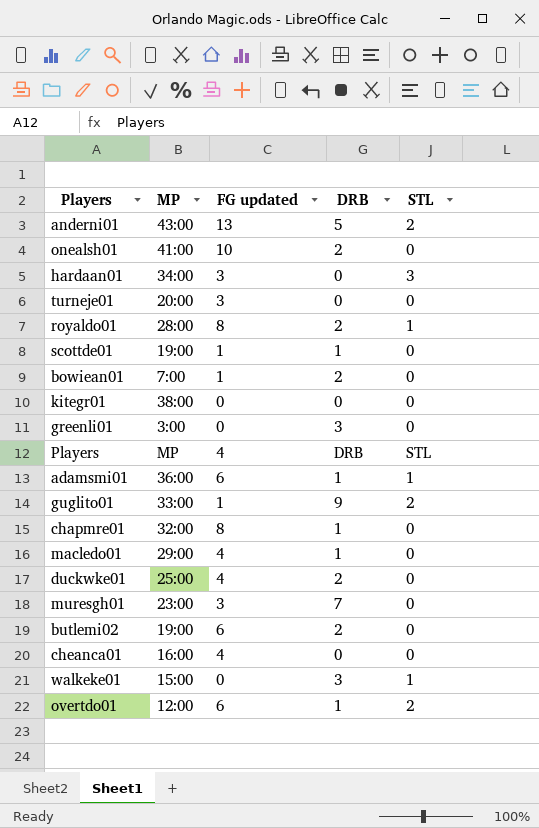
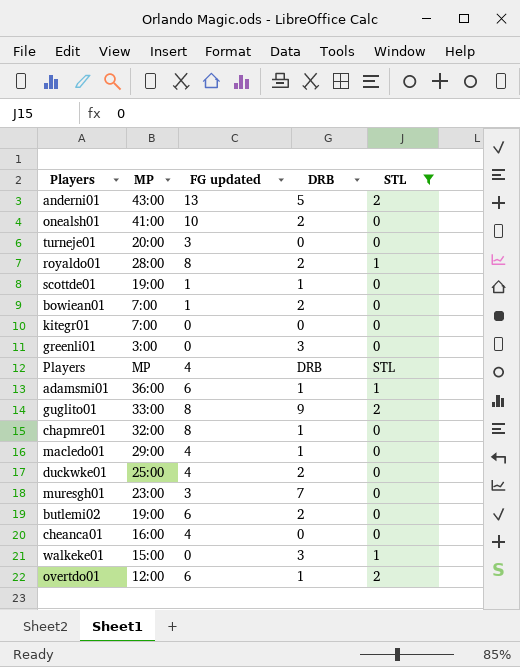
filter: none -> STL != 3
kitegr01 | MP: 38:00 -> 7:00
guglito01 | FG updated: 1 -> 8

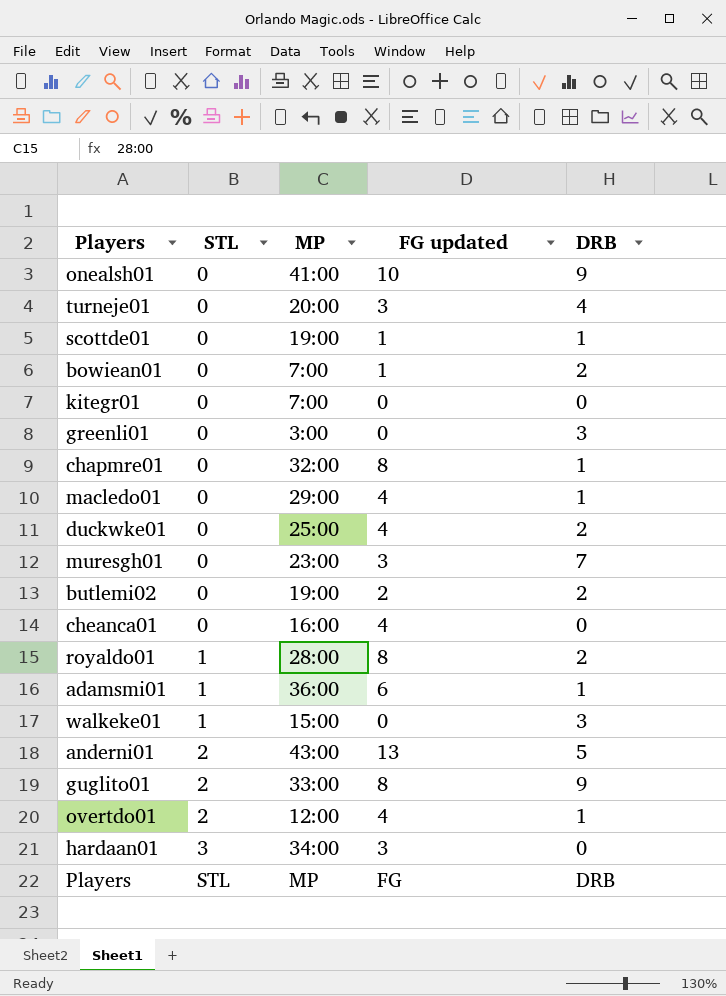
filter: STL != 3 -> none
row order: none -> STL ascending
column STL | position: 5 -> 2
onealsh01 | DRB: 2 -> 9
turneje01 | DRB: 0 -> 4
butlemi02 | FG updated: 6 -> 2
overtdo01 | FG updated: 6 -> 4
Players | FG updated: 4 -> FG

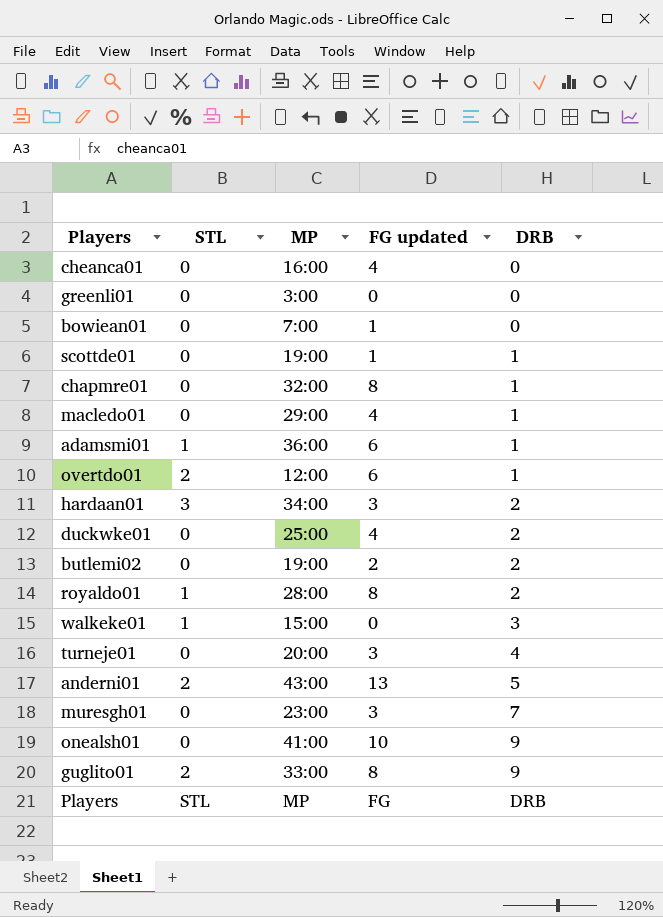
row order: STL ascending -> DRB ascending
row kitegr01: 0 | 7:00 | 0 | 0 -> none
greenli01 | DRB: 3 -> 0
bowiean01 | DRB: 2 -> 0
overtdo01 | FG updated: 4 -> 6
hardaan01 | DRB: 0 -> 2

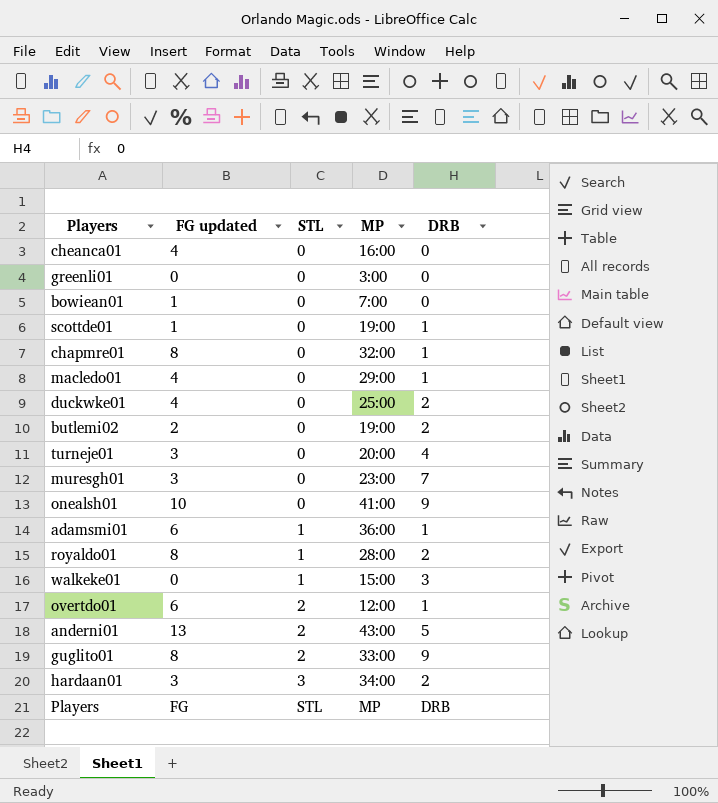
row order: DRB ascending -> STL ascending
column FG updated | position: 4 -> 2

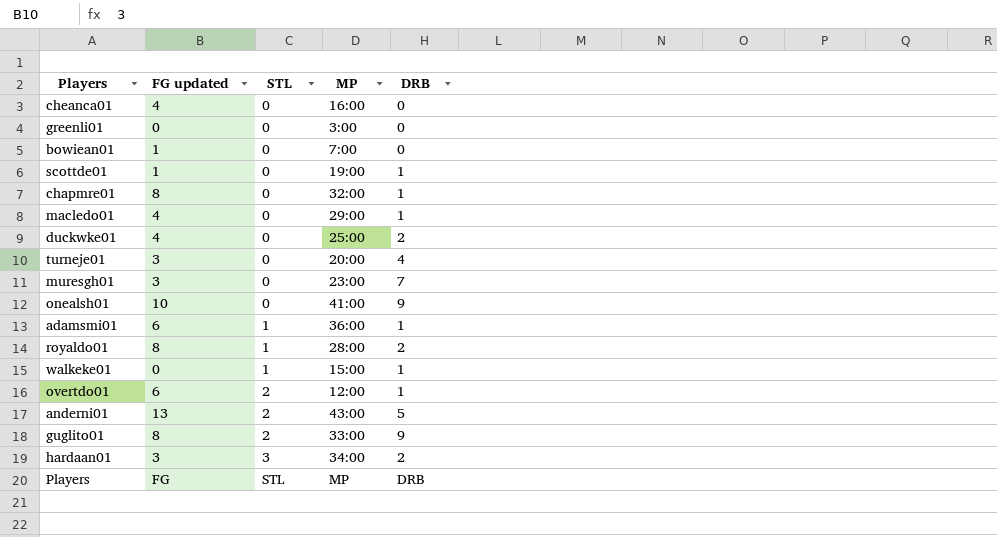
row butlemi02: 2 | 0 | 19:00 | 2 -> none
walkeke01 | DRB: 3 -> 1

